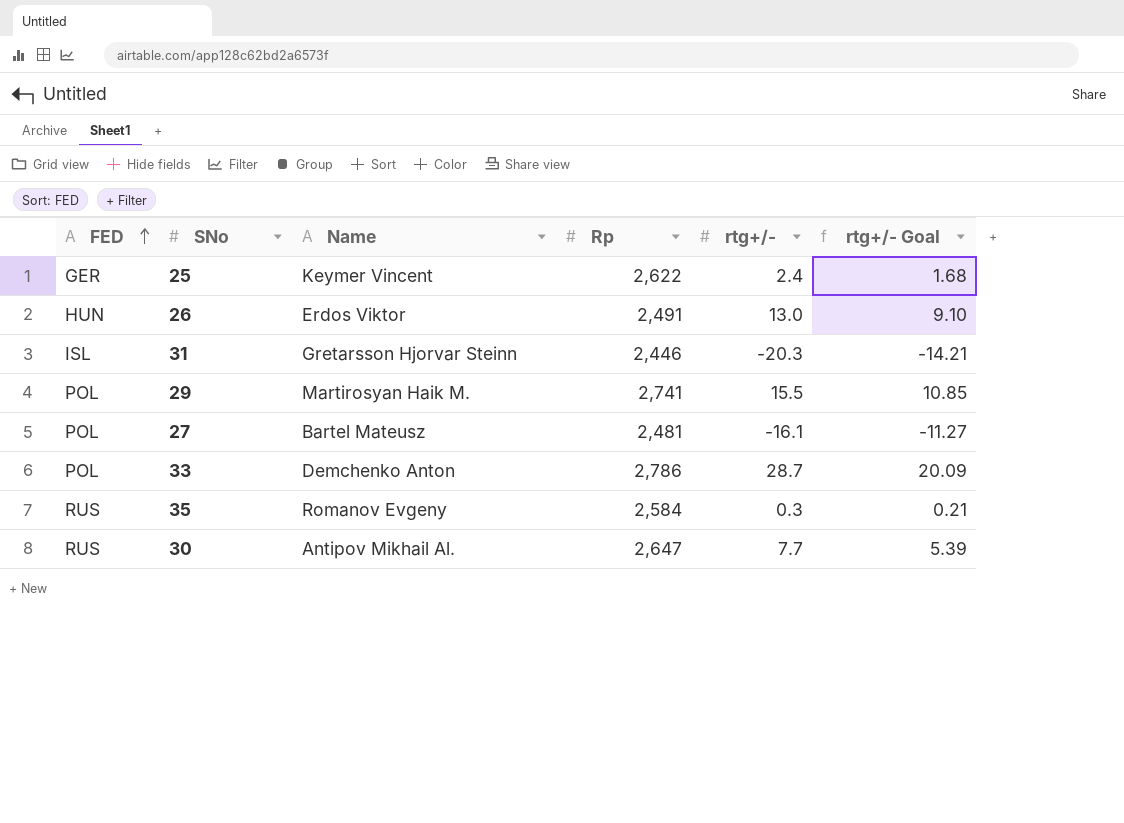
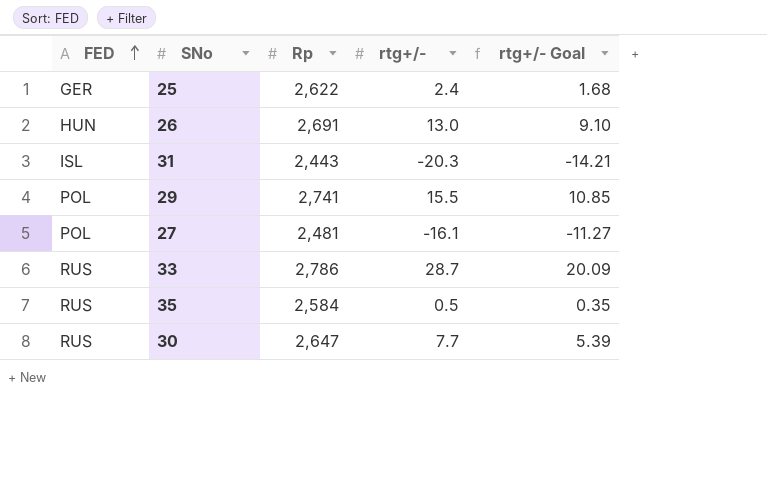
column Name | position: 3 -> none
26 | Rp: 2,491 -> 2,691
31 | Rp: 2,446 -> 2,443
33 | FED: POL -> RUS
35 | rtg+/-: 0.3 -> 0.5
35 | rtg+/- Goal: 0.21 -> 0.35

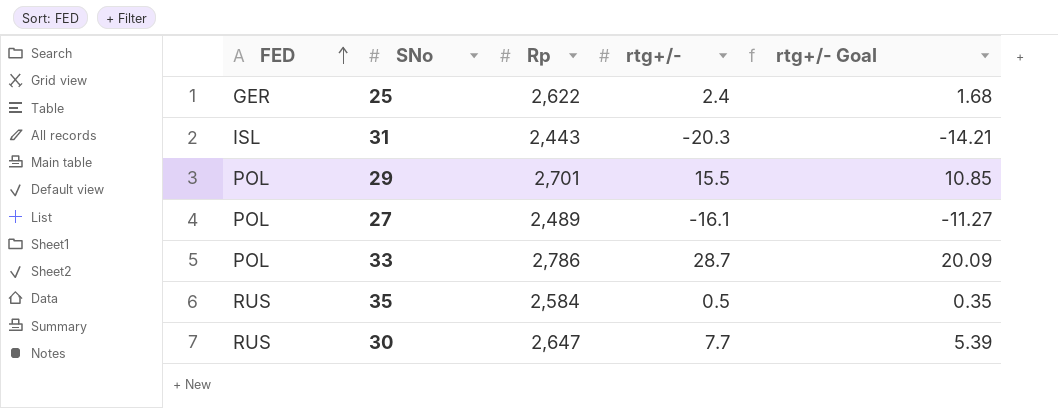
row 26: HUN | 2,691 | 13.0 | 9.10 -> none
29 | Rp: 2,741 -> 2,701
27 | Rp: 2,481 -> 2,489
33 | FED: RUS -> POL

